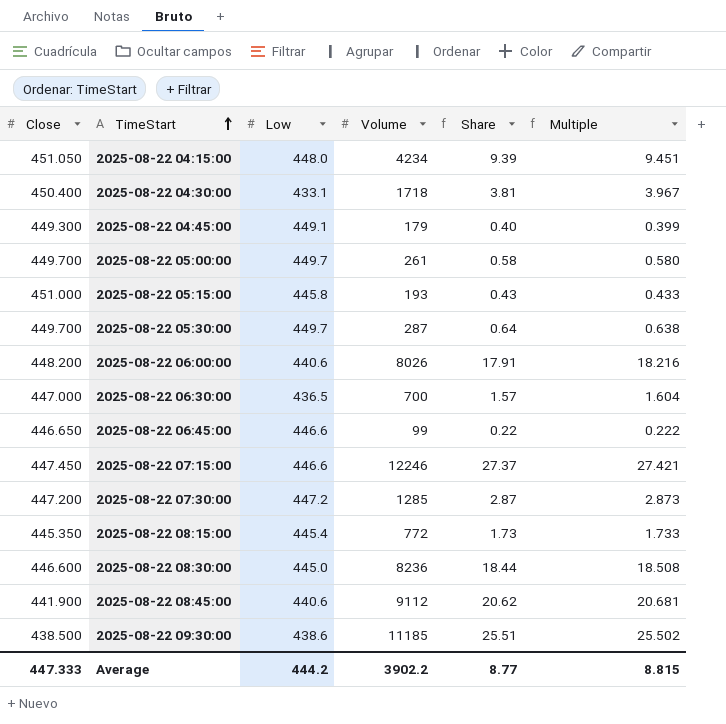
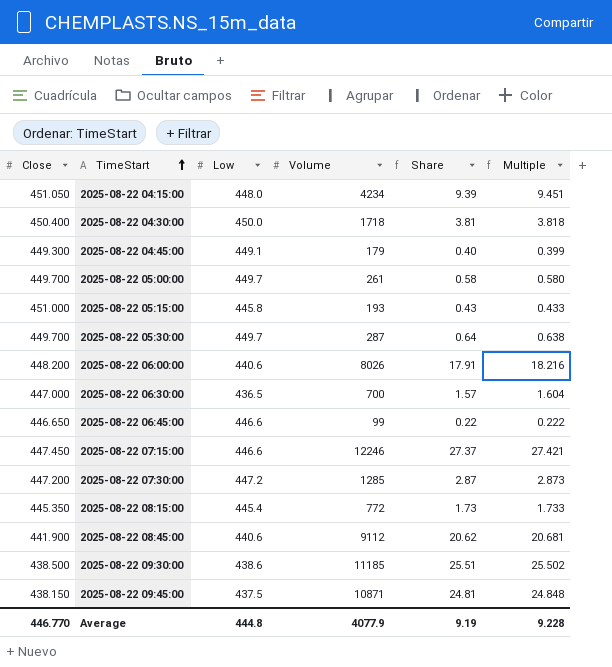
row 2025-08-22 08:30:00: 446.600 | 445.0 | 8236 | 18.44 | 18.508 -> none
2025-08-22 04:30:00 | Low: 433.1 -> 450.0
2025-08-22 04:30:00 | Multiple: 3.967 -> 3.818
row 2025-08-22 09:45:00: none -> 438.150 | 437.5 | 10871 | 24.81 | 24.848
Average | Close: 447.333 -> 446.770
Average | Low: 444.2 -> 444.8
Average | Volume: 3902.2 -> 4077.9
Average | Share: 8.77 -> 9.19
Average | Multiple: 8.815 -> 9.228

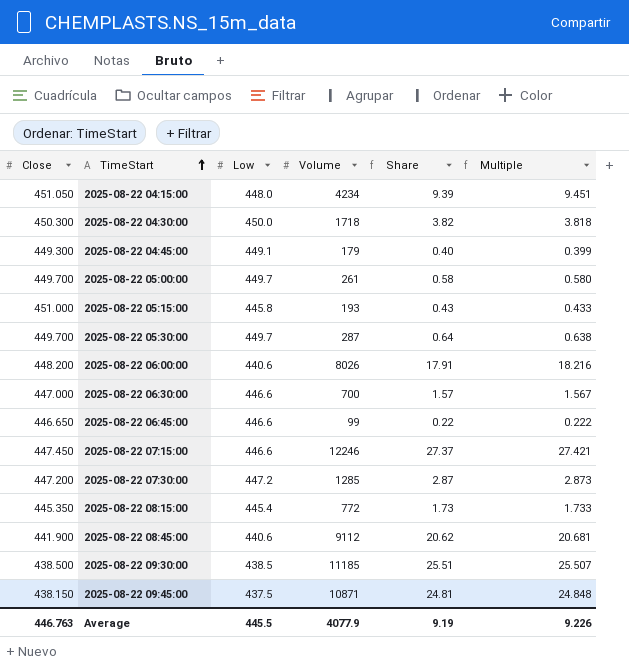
2025-08-22 04:30:00 | Close: 450.400 -> 450.300
2025-08-22 04:30:00 | Share: 3.81 -> 3.82
2025-08-22 06:30:00 | Low: 436.5 -> 446.6
2025-08-22 06:30:00 | Multiple: 1.604 -> 1.567
2025-08-22 09:30:00 | Low: 438.6 -> 438.5
2025-08-22 09:30:00 | Multiple: 25.502 -> 25.507
Average | Close: 446.770 -> 446.763
Average | Low: 444.8 -> 445.5
Average | Multiple: 9.228 -> 9.226

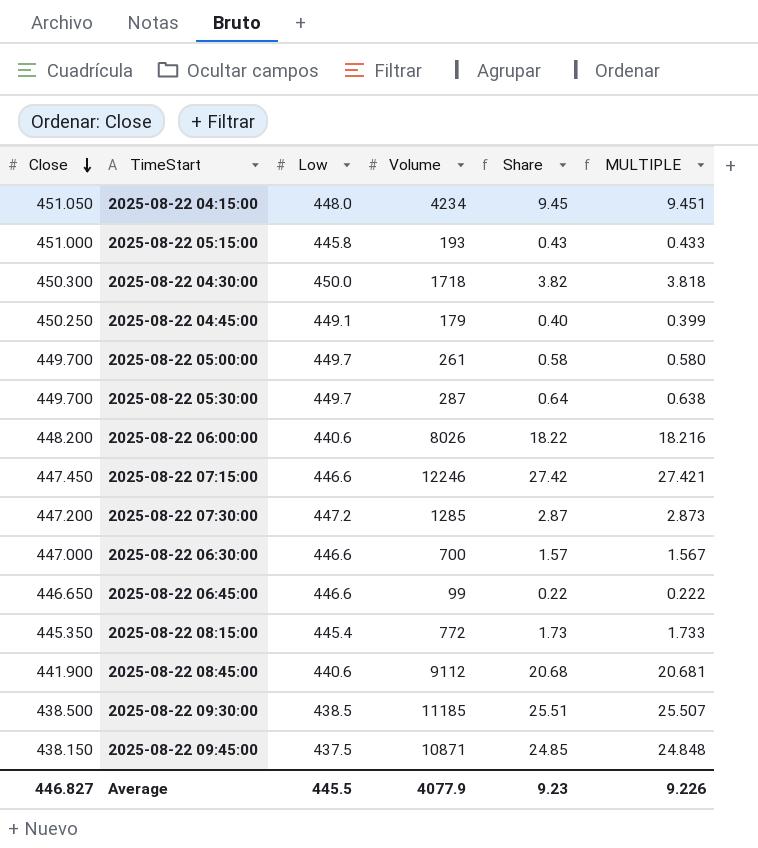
row order: TimeStart ascending -> Close descending
column Share | formula: [Volume] / [Close] -> [Volume] / [Low]
column name: Multiple -> MULTIPLE
2025-08-22 04:45:00 | Close: 449.300 -> 450.250
Average | Close: 446.763 -> 446.827
Average | Share: 9.19 -> 9.23

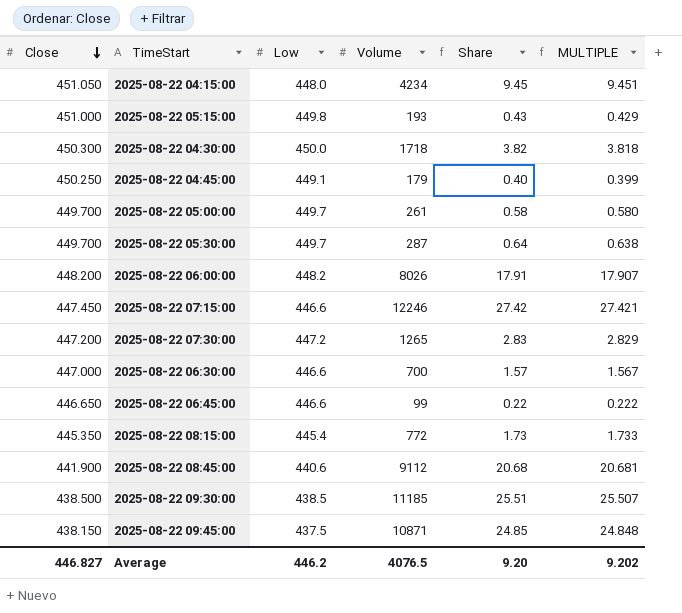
2025-08-22 05:15:00 | Low: 445.8 -> 449.8
2025-08-22 05:15:00 | MULTIPLE: 0.433 -> 0.429
2025-08-22 06:00:00 | Low: 440.6 -> 448.2
2025-08-22 06:00:00 | Share: 18.22 -> 17.91
2025-08-22 06:00:00 | MULTIPLE: 18.216 -> 17.907
2025-08-22 07:30:00 | Volume: 1285 -> 1265
2025-08-22 07:30:00 | Share: 2.87 -> 2.83
2025-08-22 07:30:00 | MULTIPLE: 2.873 -> 2.829
Average | Low: 445.5 -> 446.2
Average | Volume: 4077.9 -> 4076.5
Average | Share: 9.23 -> 9.20
Average | MULTIPLE: 9.226 -> 9.202

